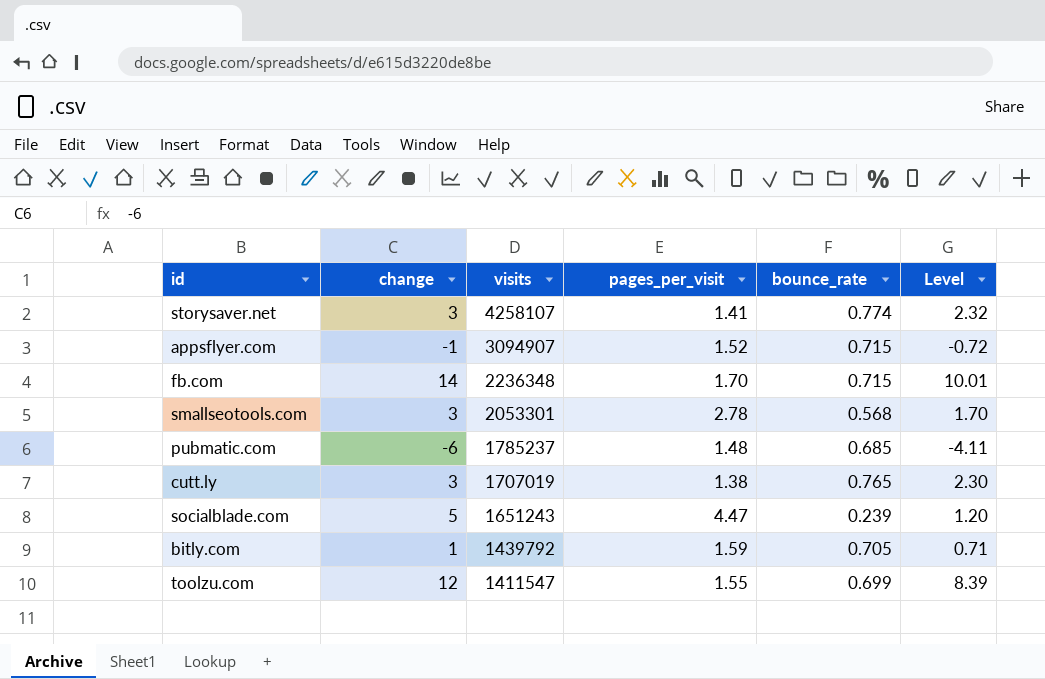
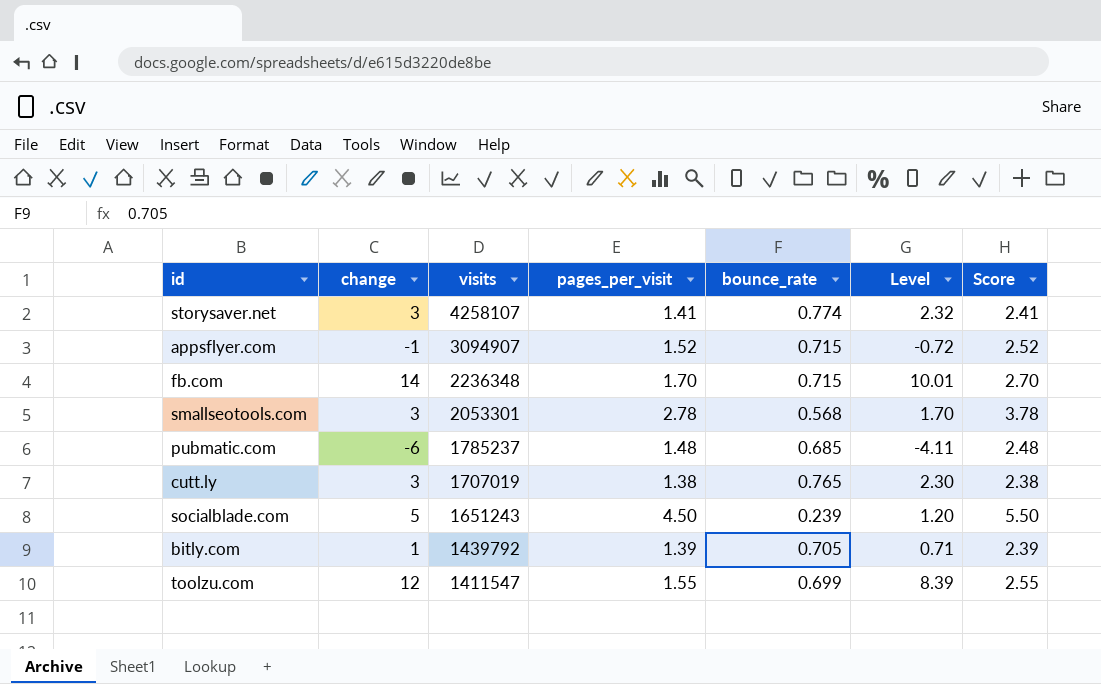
column Score | formula: none -> [pages_per_visit] + 1
socialblade.com | pages_per_visit: 4.47 -> 4.50
bitly.com | pages_per_visit: 1.59 -> 1.39

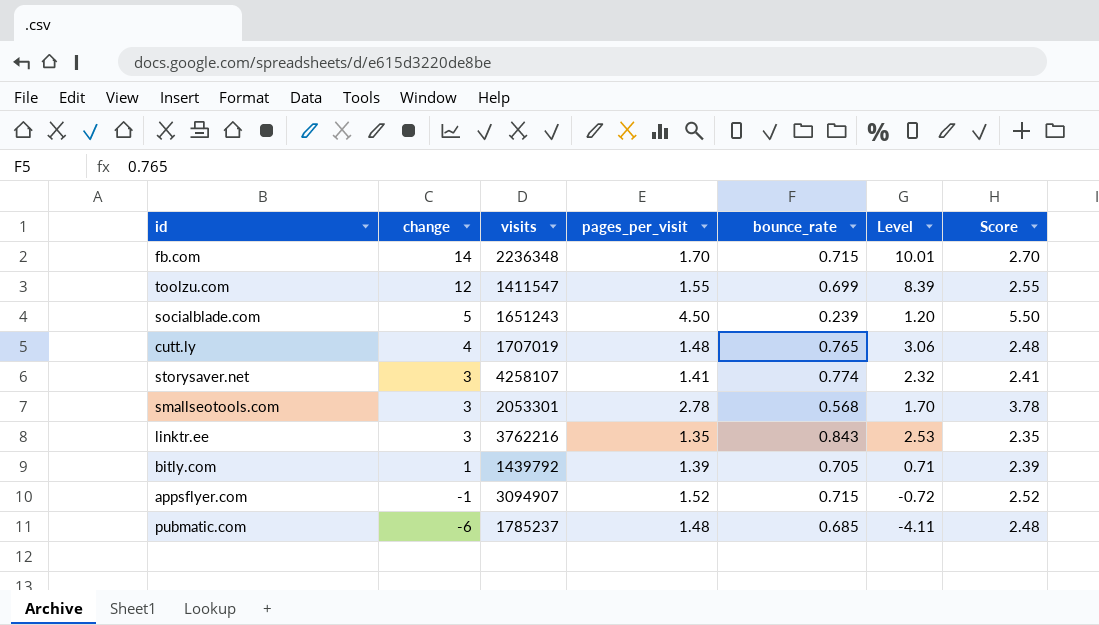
row order: visits descending -> change descending
cutt.ly | change: 3 -> 4
cutt.ly | pages_per_visit: 1.38 -> 1.48
cutt.ly | Level: 2.30 -> 3.06
cutt.ly | Score: 2.38 -> 2.48
row linktr.ee: none -> 3 | 3762216 | 1.35 | 0.843 | 2.53 | 2.35

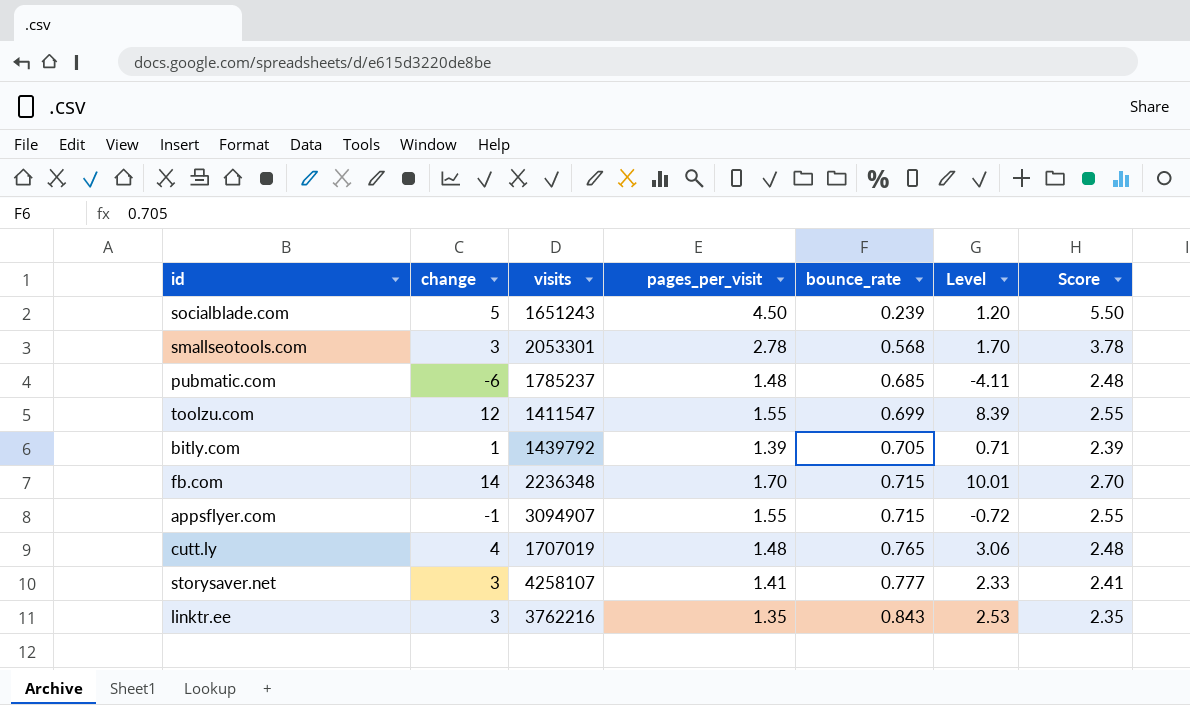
row order: change descending -> bounce_rate ascending
appsflyer.com | pages_per_visit: 1.52 -> 1.55
appsflyer.com | Score: 2.52 -> 2.55
storysaver.net | bounce_rate: 0.774 -> 0.777
storysaver.net | Level: 2.32 -> 2.33

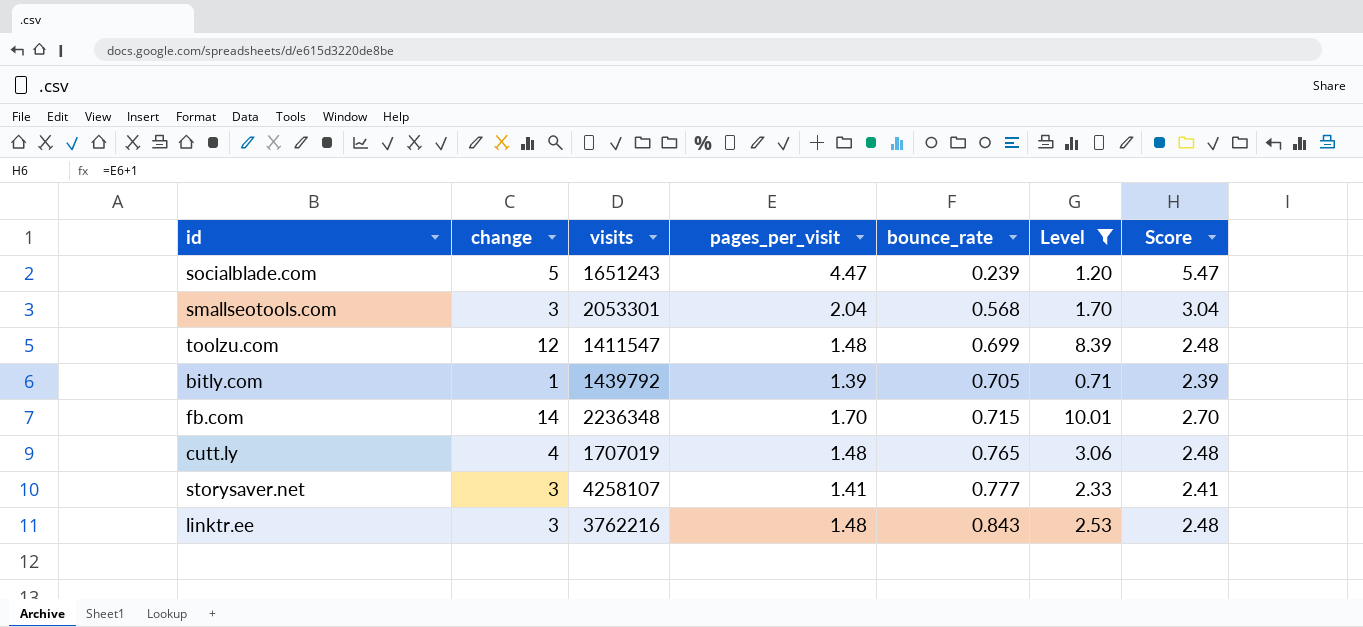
filter: none -> Level >= 0.71
socialblade.com | pages_per_visit: 4.50 -> 4.47
socialblade.com | Score: 5.50 -> 5.47
smallseotools.com | pages_per_visit: 2.78 -> 2.04
smallseotools.com | Score: 3.78 -> 3.04
toolzu.com | pages_per_visit: 1.55 -> 1.48
toolzu.com | Score: 2.55 -> 2.48
linktr.ee | pages_per_visit: 1.35 -> 1.48
linktr.ee | Score: 2.35 -> 2.48

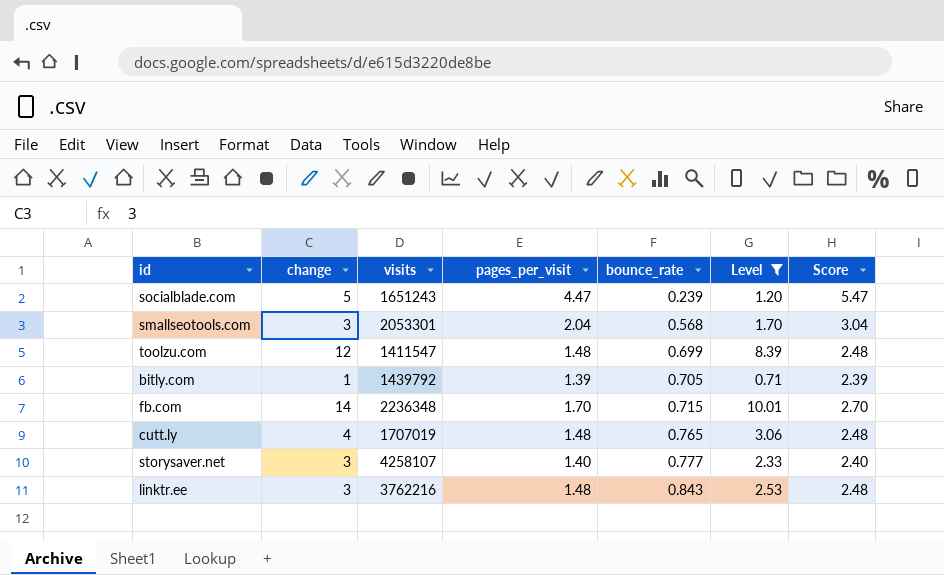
storysaver.net | pages_per_visit: 1.41 -> 1.40
storysaver.net | Score: 2.41 -> 2.40

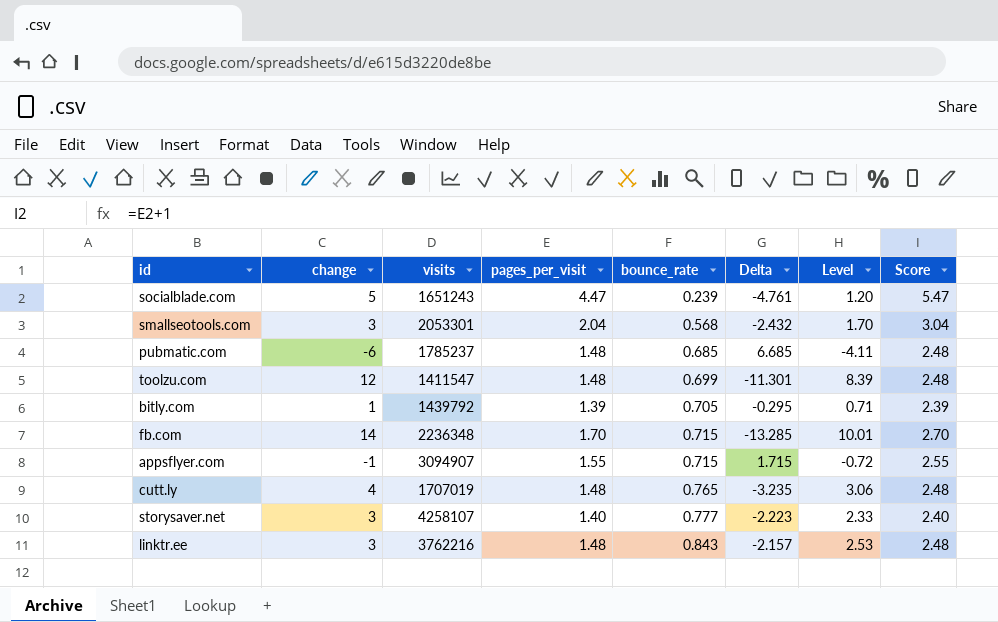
filter: Level >= 0.71 -> none
column Delta | formula: none -> [bounce_rate] - [change]

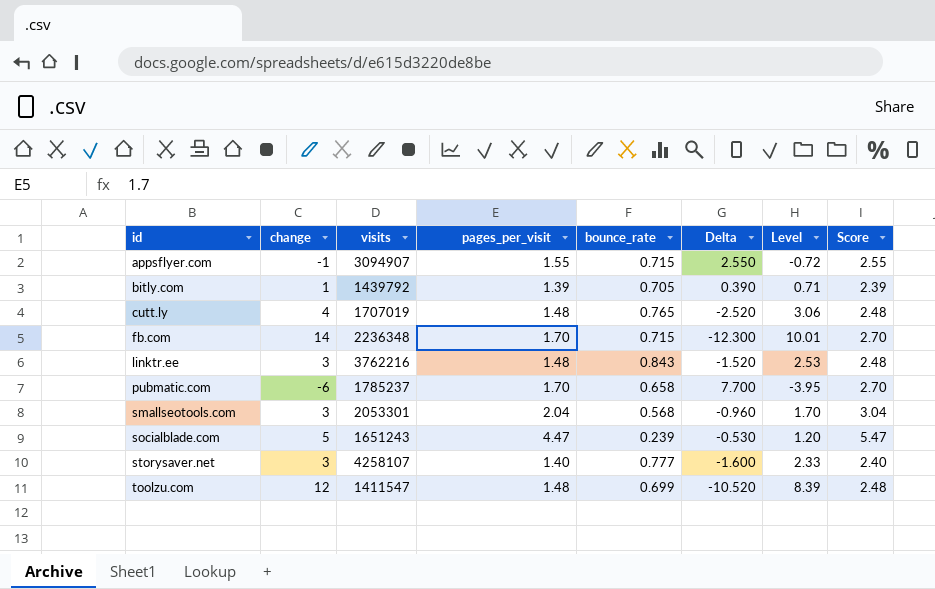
row order: bounce_rate ascending -> id ascending
column Delta | formula: [bounce_rate] - [change] -> [pages_per_visit] - [change]
pubmatic.com | pages_per_visit: 1.48 -> 1.70
pubmatic.com | bounce_rate: 0.685 -> 0.658
pubmatic.com | Level: -4.11 -> -3.95
pubmatic.com | Score: 2.48 -> 2.70

